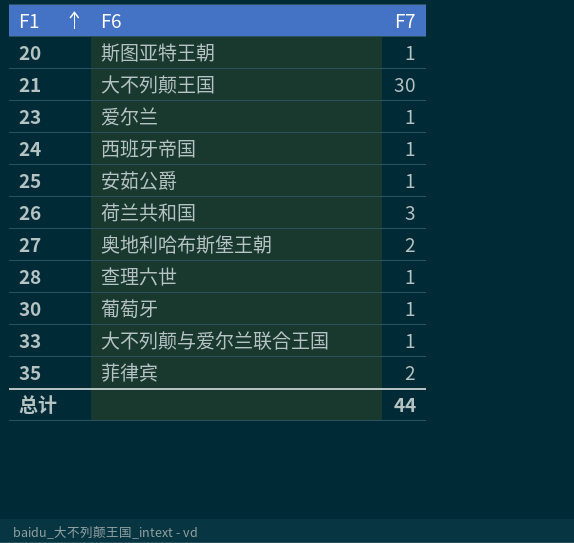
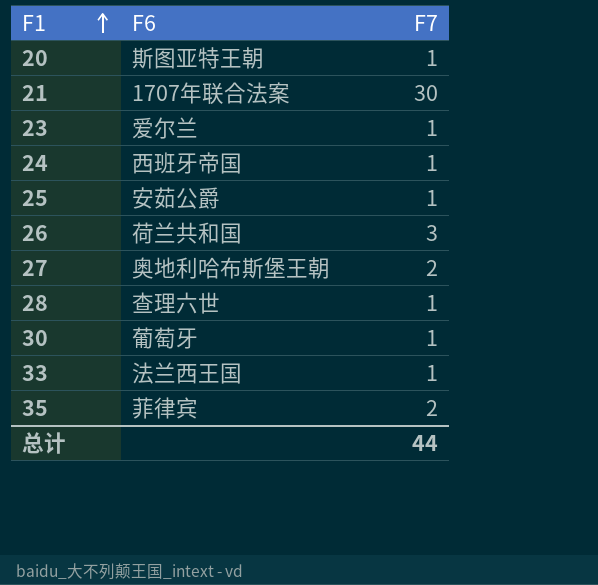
21 | F6: 大不列颠王国 -> 1707年联合法案
33 | F6: 大不列颠与爱尔兰联合王国 -> 法兰西王国

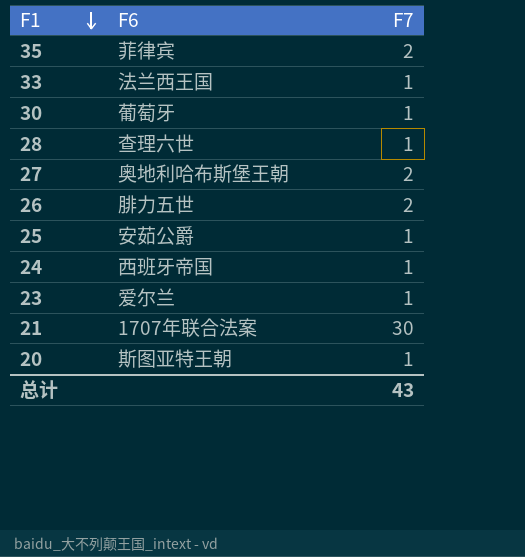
row order: F1 ascending -> F1 descending
26 | F6: 荷兰共和国 -> 腓力五世
26 | F7: 3 -> 2
总计 | F7: 44 -> 43

